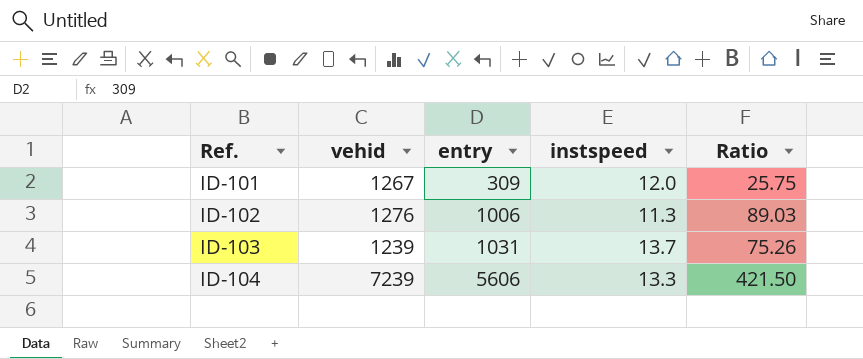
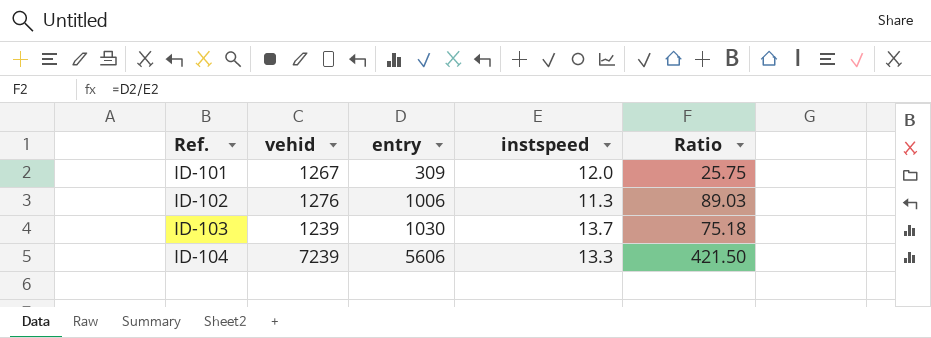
ID-103 | entry: 1031 -> 1030
ID-103 | Ratio: 75.26 -> 75.18

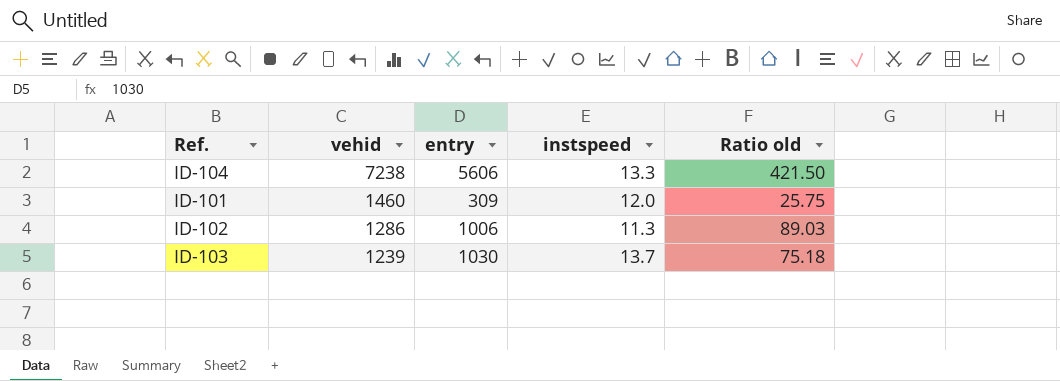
row order: Ref. ascending -> vehid descending
column name: Ratio -> Ratio old
ID-104 | vehid: 7239 -> 7238
ID-101 | vehid: 1267 -> 1460
ID-102 | vehid: 1276 -> 1286

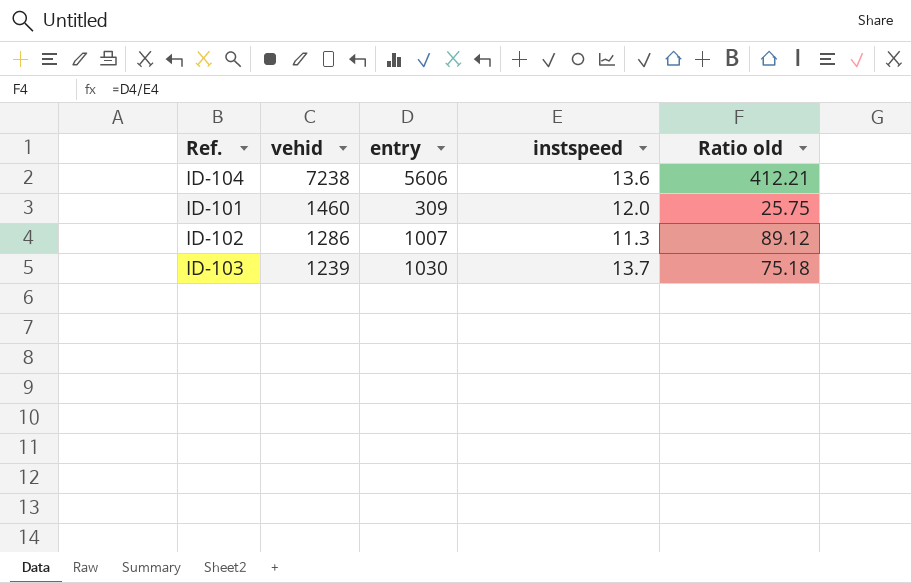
ID-104 | instspeed: 13.3 -> 13.6
ID-104 | Ratio old: 421.50 -> 412.21
ID-102 | entry: 1006 -> 1007
ID-102 | Ratio old: 89.03 -> 89.12

